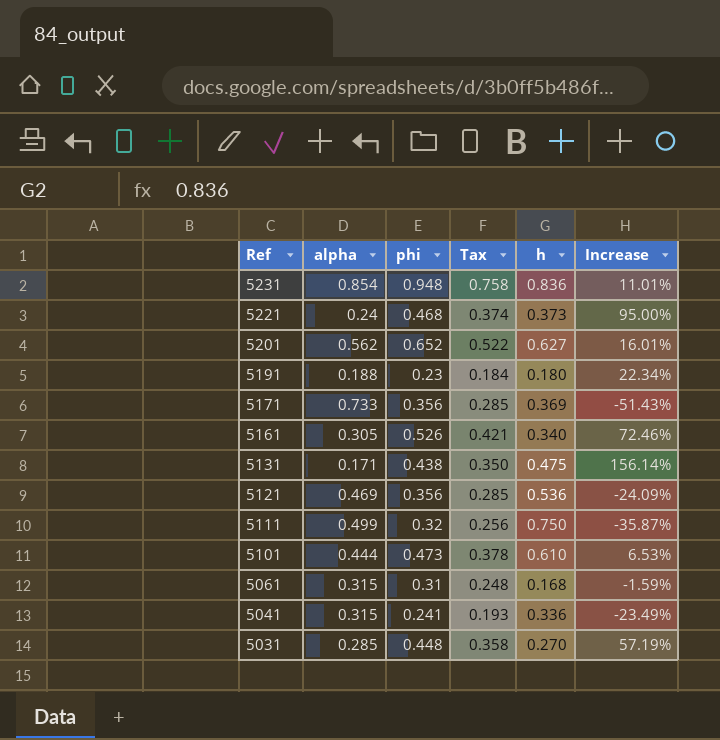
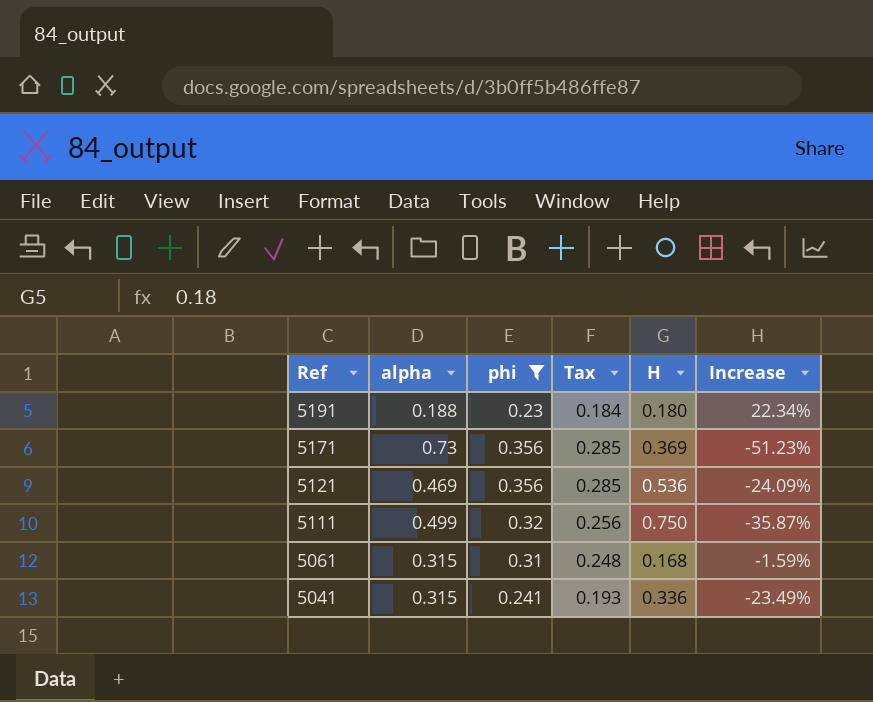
filter: none -> phi <= 0.356
column name: h -> H
5171 | alpha: 0.733 -> 0.73
5171 | Increase: -51.43% -> -51.23%

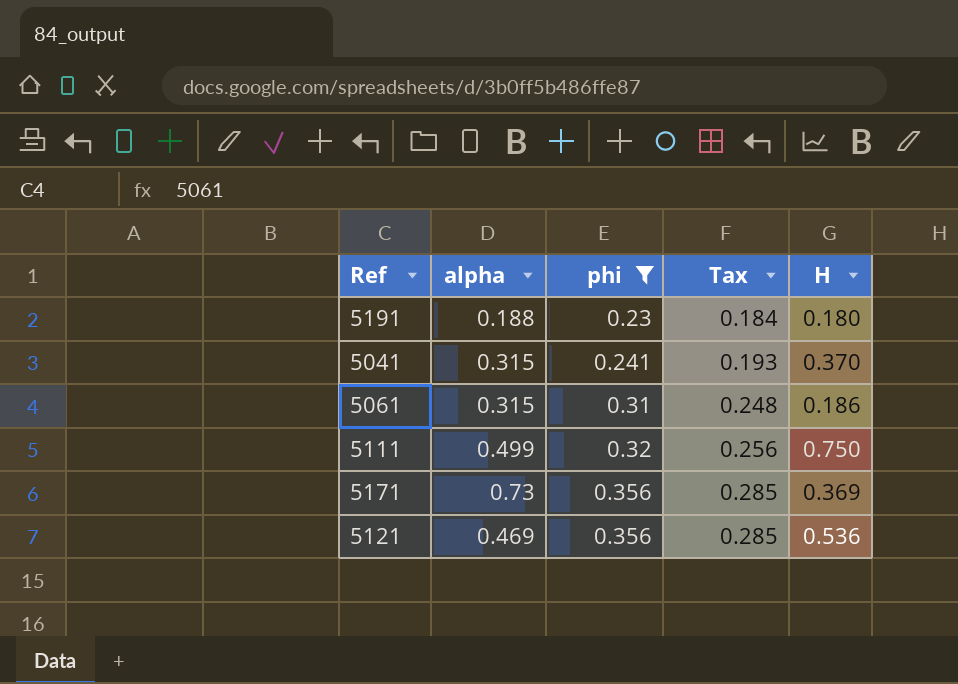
row order: Ref descending -> phi ascending
column Increase | formula: ([phi] - [alpha]) / [alpha] -> none
5041 | H: 0.336 -> 0.370
5061 | H: 0.168 -> 0.186

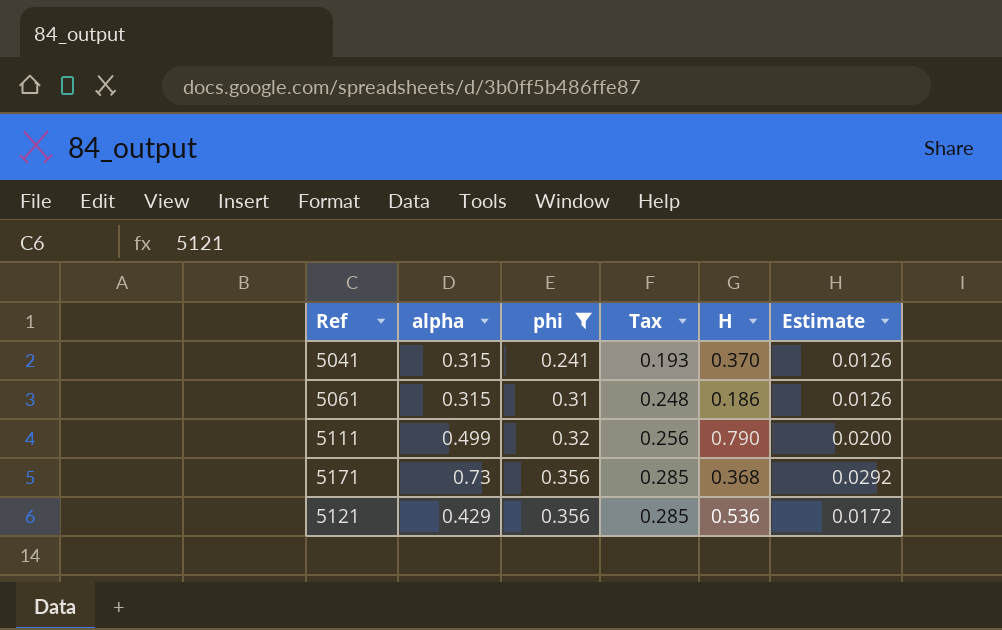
column Estimate | formula: none -> [alpha] * 0.04
row 5191: 0.188 | 0.23 | 0.184 | 0.180 -> none
5111 | H: 0.750 -> 0.790
5171 | H: 0.369 -> 0.368
5121 | alpha: 0.469 -> 0.429

